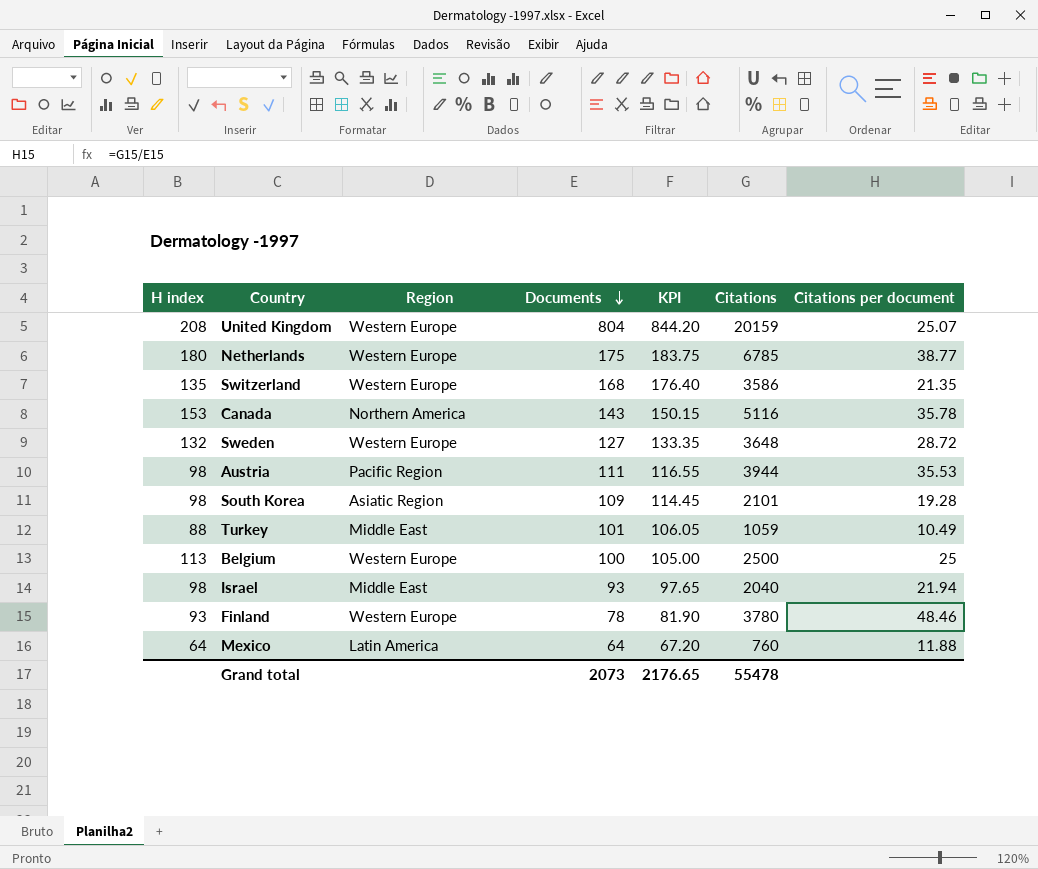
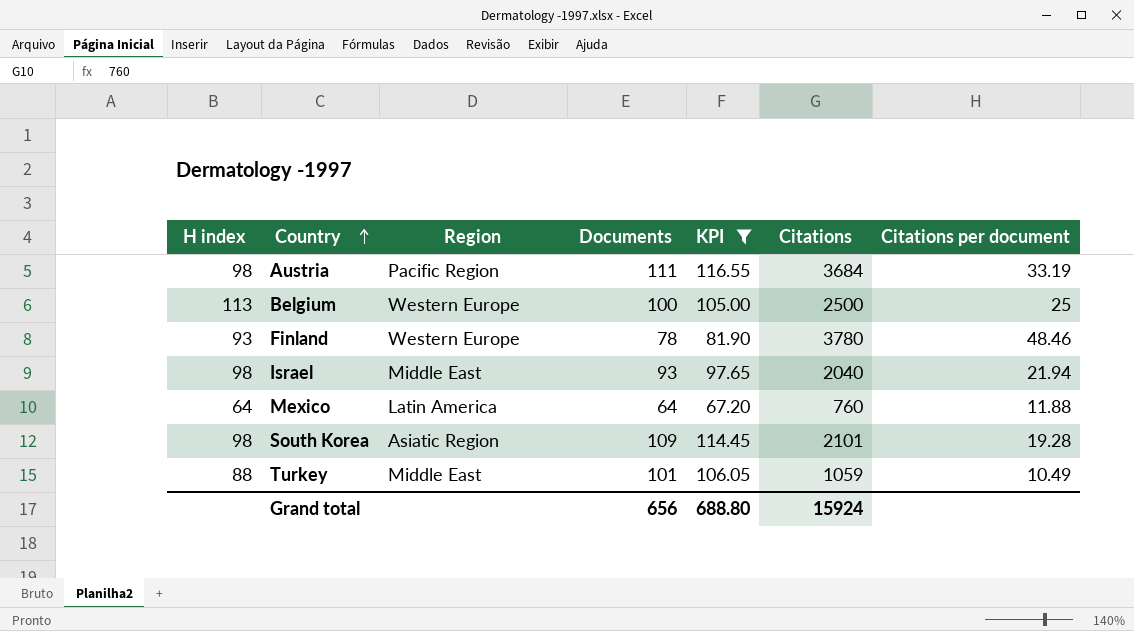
filter: none -> KPI <= 116.55
row order: Documents descending -> Country ascending
Austria | Citations: 3944 -> 3684
Austria | Citations per document: 35.53 -> 33.19
Grand total | Documents: 2073 -> 656
Grand total | KPI: 2176.65 -> 688.80
Grand total | Citations: 55478 -> 15924

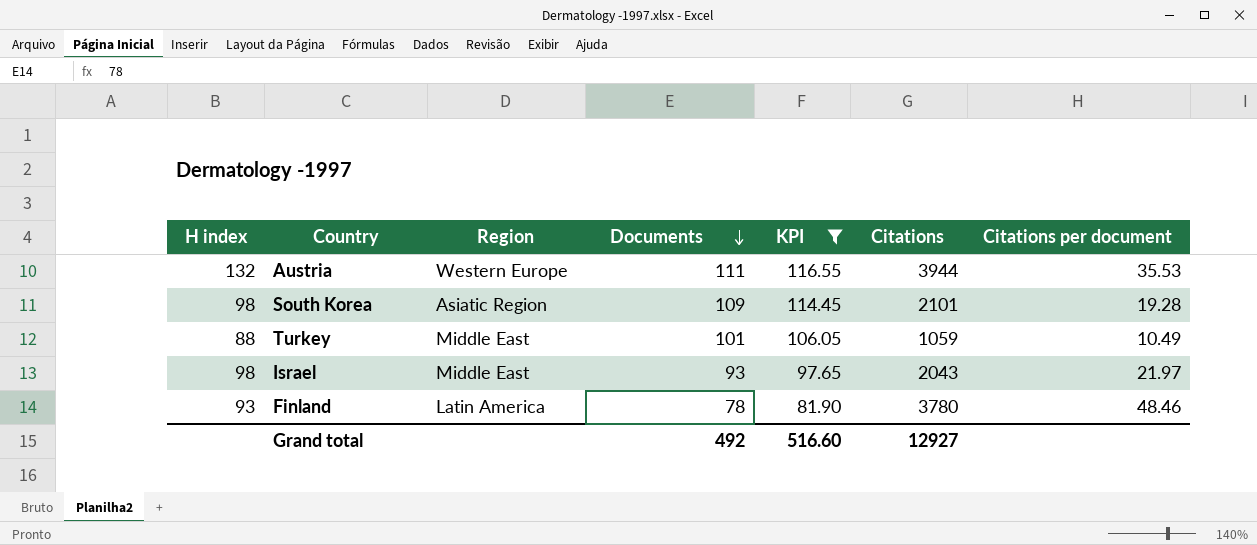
row order: Country ascending -> Documents descending
row Belgium: 113 | Western Europe | 100 | 105.00 | 2500 | 25 -> none
row Mexico: 64 | Latin America | 64 | 67.20 | 760 | 11.88 -> none
Austria | H index: 98 -> 132
Austria | Region: Pacific Region -> Western Europe
Austria | Citations: 3684 -> 3944
Austria | Citations per document: 33.19 -> 35.53
Israel | Citations: 2040 -> 2043
Israel | Citations per document: 21.94 -> 21.97
Finland | Region: Western Europe -> Latin America
Grand total | Documents: 656 -> 492
Grand total | KPI: 688.80 -> 516.60
Grand total | Citations: 15924 -> 12927

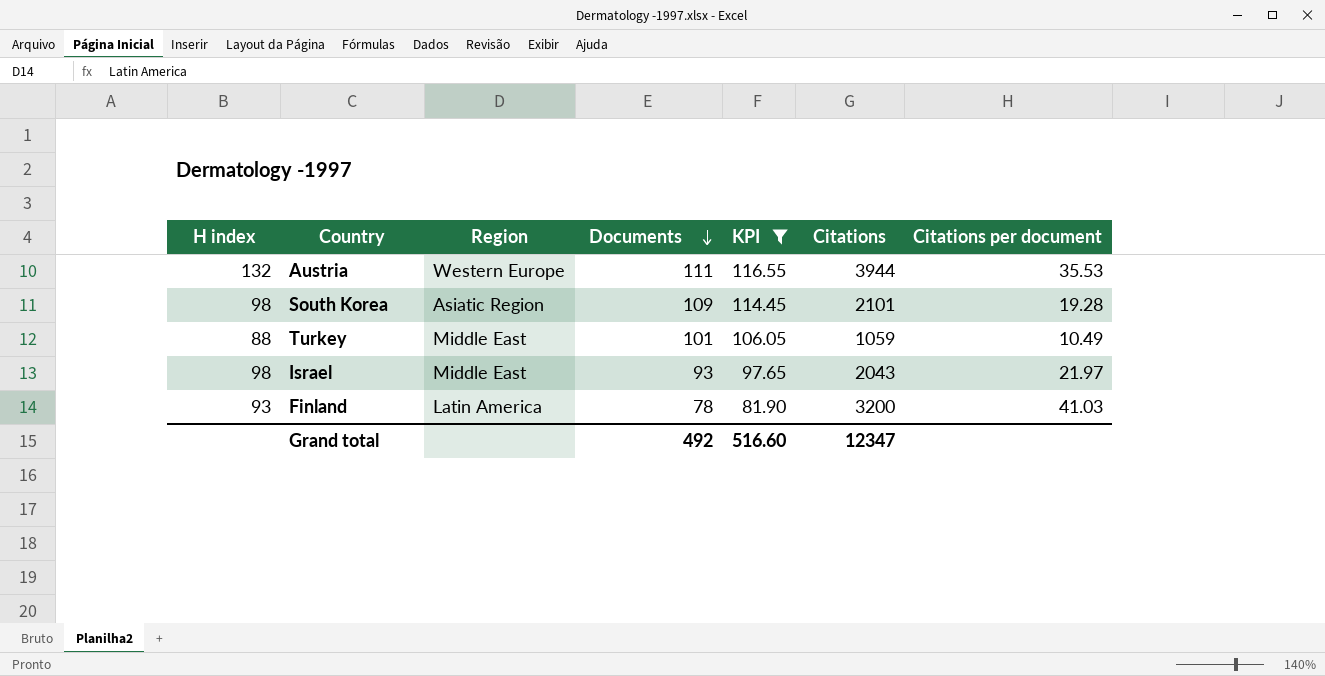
Finland | Citations: 3780 -> 3200
Finland | Citations per document: 48.46 -> 41.03
Grand total | Citations: 12927 -> 12347

